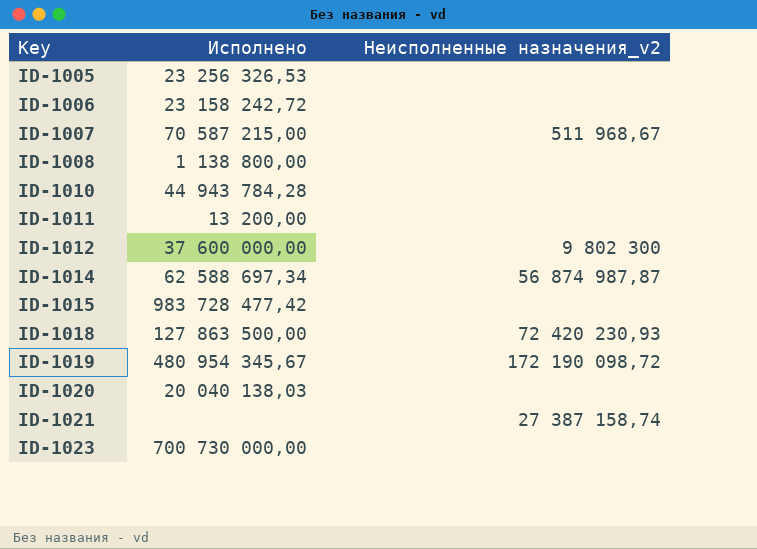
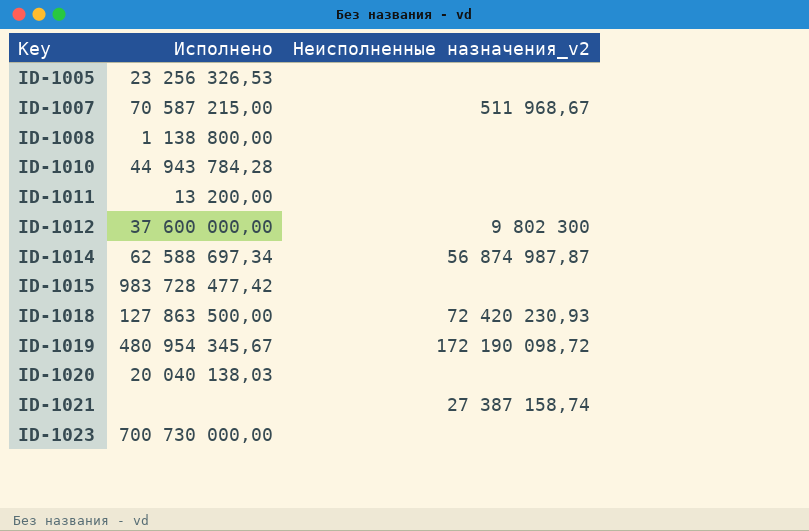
row ID-1006: 23 158 242,72 | none -> none

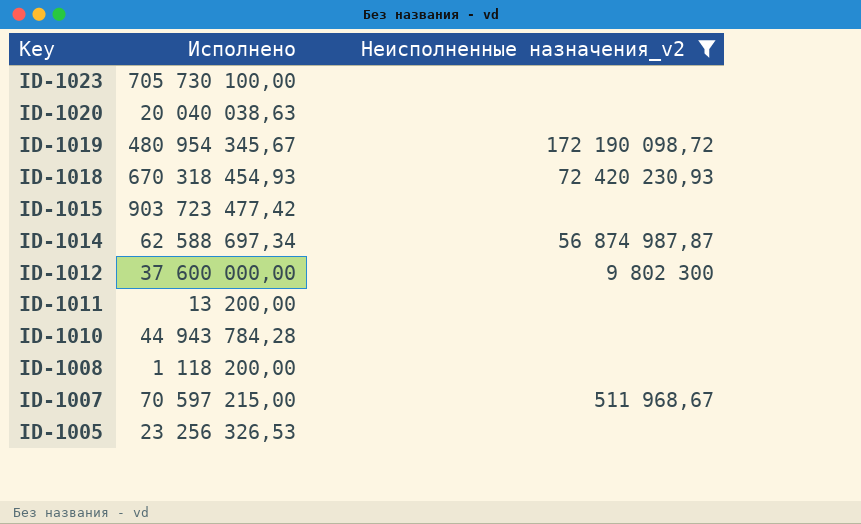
filter: none -> Неисполненные назначения_v2 != 27 387 158,74
row order: Key ascending -> Key descending
ID-1023 | Исполнено: 700 730 000,00 -> 705 730 100,00
ID-1020 | Исполнено: 20 040 138,03 -> 20 040 038,63
ID-1018 | Исполнено: 127 863 500,00 -> 670 318 454,93
ID-1015 | Исполнено: 983 728 477,42 -> 903 723 477,42
ID-1008 | Исполнено: 1 138 800,00 -> 1 118 200,00
ID-1007 | Исполнено: 70 587 215,00 -> 70 597 215,00

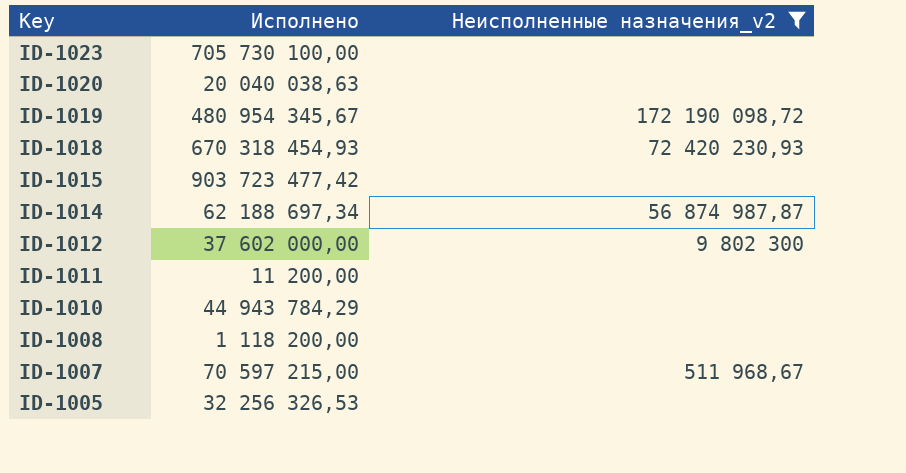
ID-1014 | Исполнено: 62 588 697,34 -> 62 188 697,34
ID-1012 | Исполнено: 37 600 000,00 -> 37 602 000,00
ID-1011 | Исполнено: 13 200,00 -> 11 200,00
ID-1010 | Исполнено: 44 943 784,28 -> 44 943 784,29
ID-1005 | Исполнено: 23 256 326,53 -> 32 256 326,53

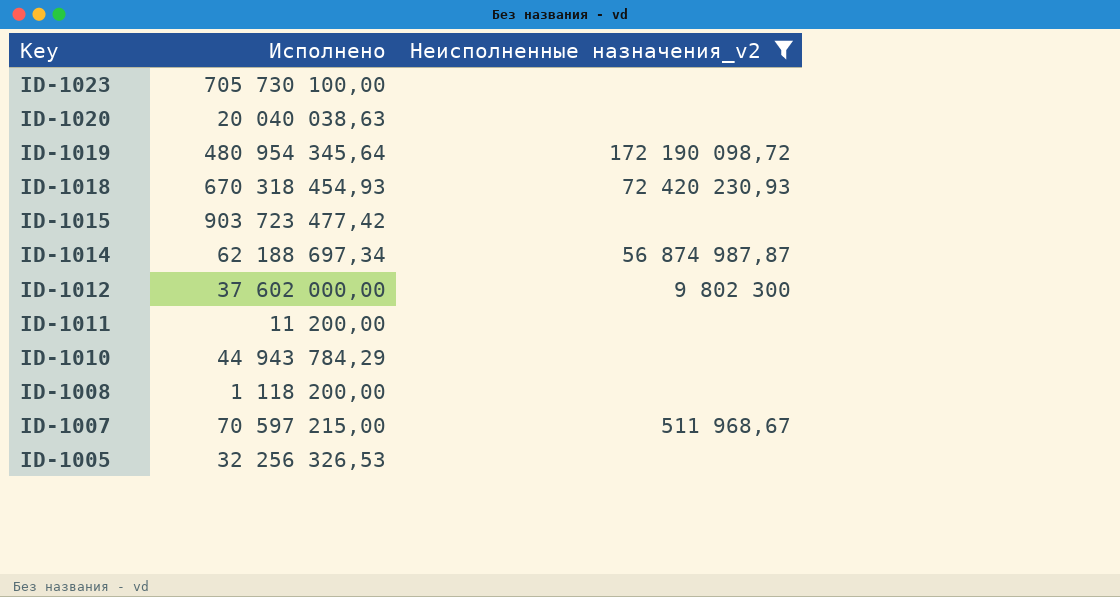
ID-1019 | Исполнено: 480 954 345,67 -> 480 954 345,64

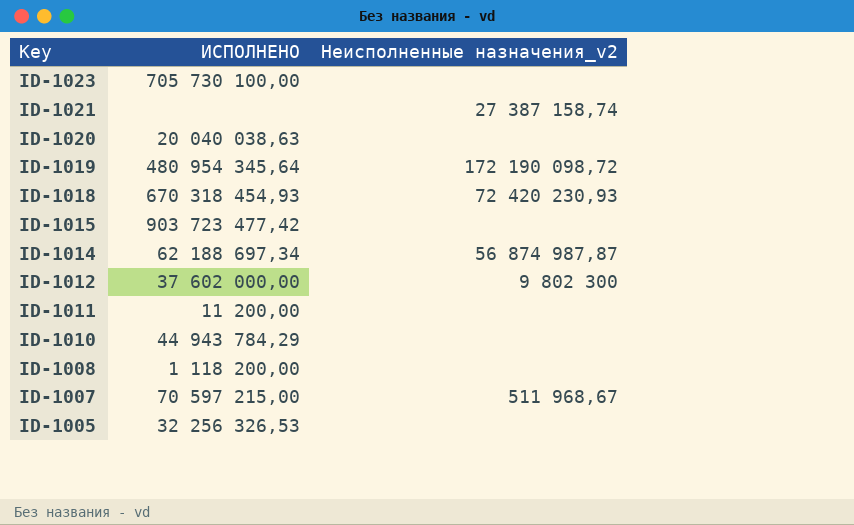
filter: Неисполненные назначения_v2 != 27 387 158,74 -> none
column name: Исполнено -> ИСПОЛНЕНО

